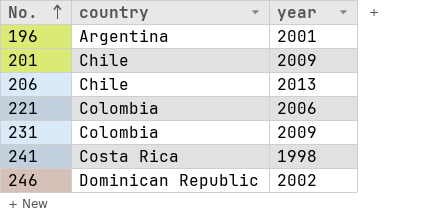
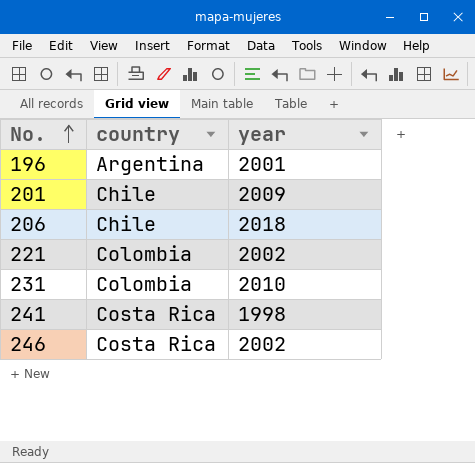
206 | year: 2013 -> 2018
221 | year: 2006 -> 2002
231 | year: 2009 -> 2010
246 | country: Dominican Republic -> Costa Rica

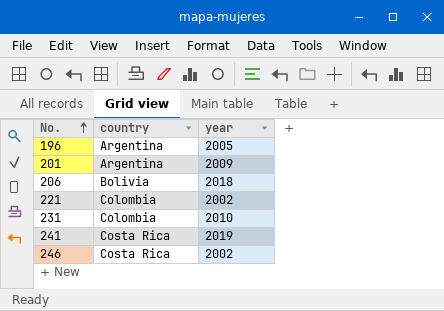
196 | year: 2001 -> 2005
201 | country: Chile -> Argentina
206 | country: Chile -> Bolivia
241 | year: 1998 -> 2019

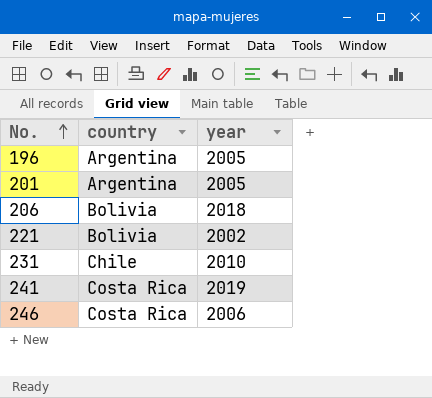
201 | year: 2009 -> 2005
221 | country: Colombia -> Bolivia
231 | country: Colombia -> Chile
246 | year: 2002 -> 2006

